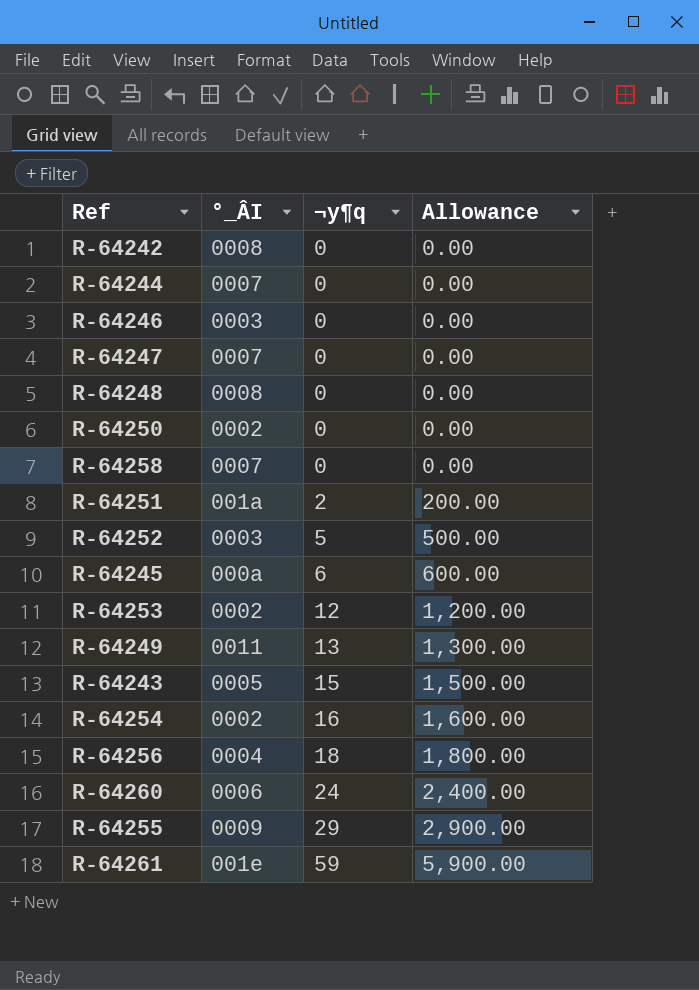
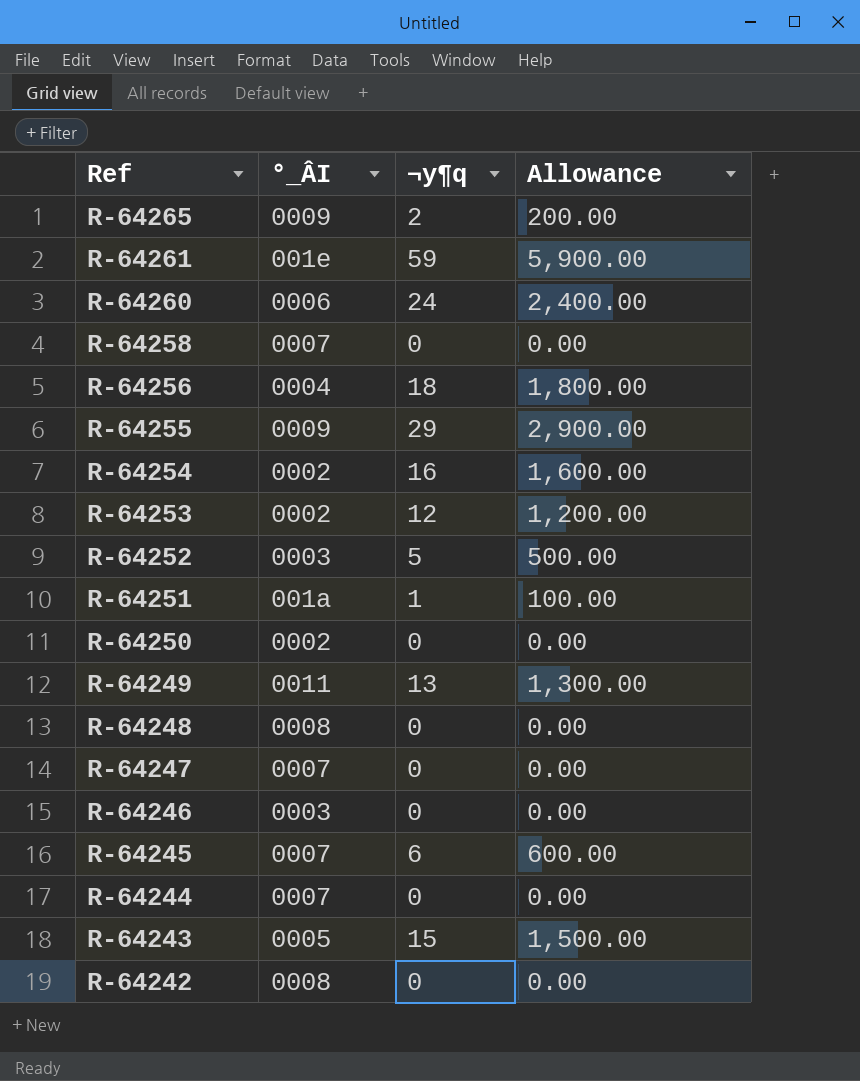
row order: ¬y¶q ascending -> Ref descending
row R-64265: none -> 0009 | 2 | 200.00
R-64251 | ¬y¶q: 2 -> 1
R-64251 | Allowance: 200.00 -> 100.00
R-64245 | °_ÂI: 000a -> 0007

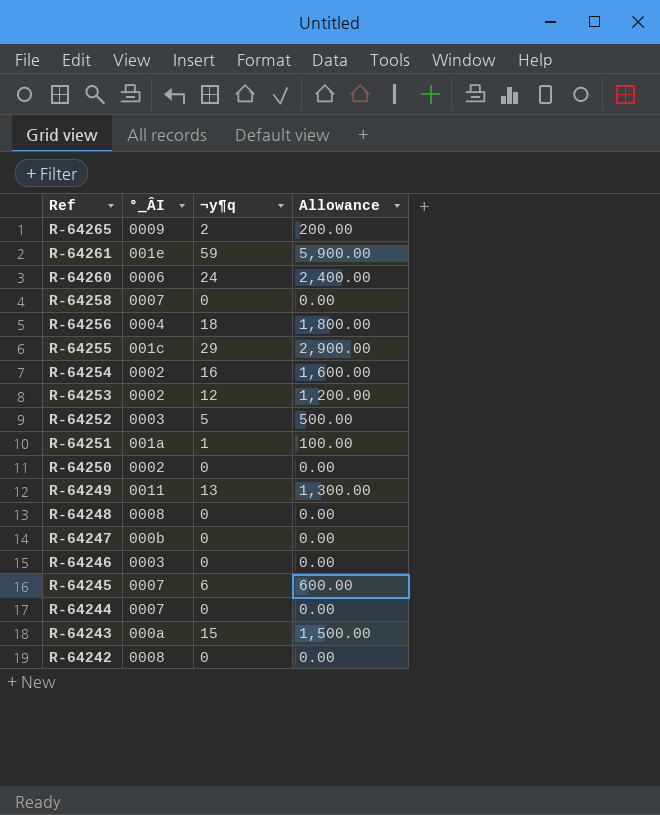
R-64255 | °_ÂI: 0009 -> 001c
R-64247 | °_ÂI: 0007 -> 000b
R-64243 | °_ÂI: 0005 -> 000a

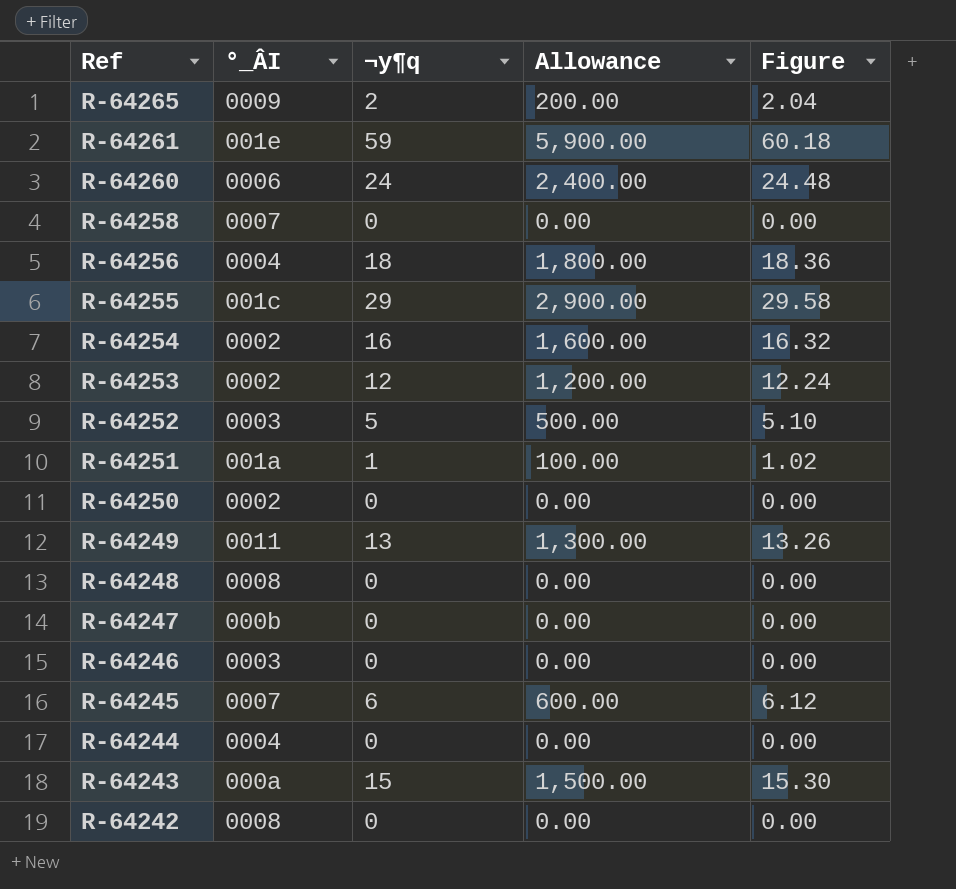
column Figure | formula: none -> [¬y¶q] * 1.02
R-64244 | °_ÂI: 0007 -> 0004

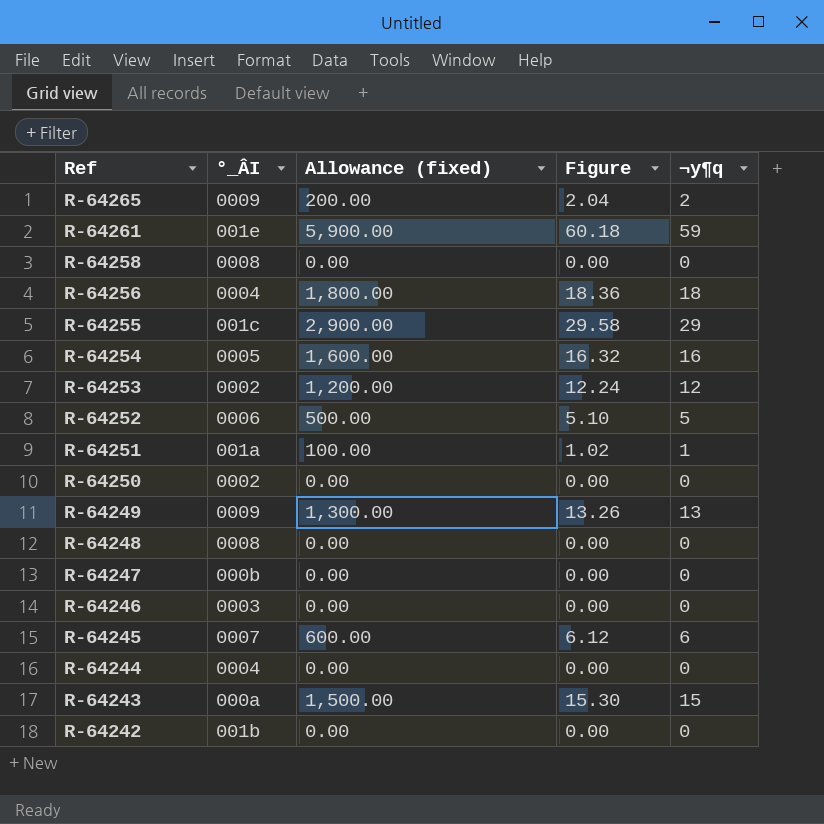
column name: Allowance -> Allowance (fixed)
column ¬y¶q | position: 3 -> 5
row R-64260: 0006 | 24 | 2,400.00 | 24.48 -> none
R-64258 | °_ÂI: 0007 -> 0008
R-64254 | °_ÂI: 0002 -> 0005
R-64252 | °_ÂI: 0003 -> 0006
R-64249 | °_ÂI: 0011 -> 0009
R-64242 | °_ÂI: 0008 -> 001b

